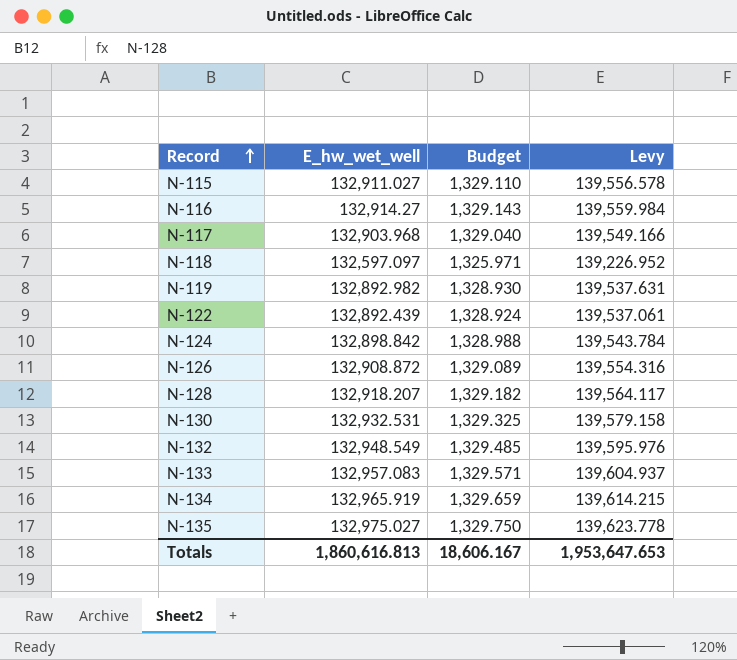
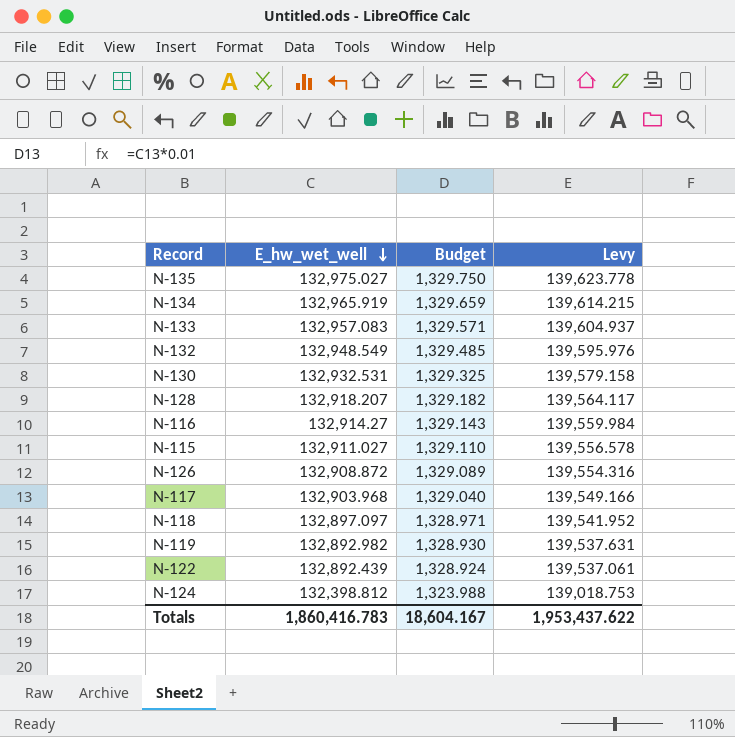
row order: Record ascending -> E_hw_wet_well descending
N-118 | E_hw_wet_well: 132,597.097 -> 132,897.097
N-118 | Budget: 1,325.971 -> 1,328.971
N-118 | Levy: 139,226.952 -> 139,541.952
N-124 | E_hw_wet_well: 132,898.842 -> 132,398.812
N-124 | Budget: 1,328.988 -> 1,323.988
N-124 | Levy: 139,543.784 -> 139,018.753
Totals | E_hw_wet_well: 1,860,616.813 -> 1,860,416.783
Totals | Budget: 18,606.167 -> 18,604.167
Totals | Levy: 1,953,647.653 -> 1,953,437.622

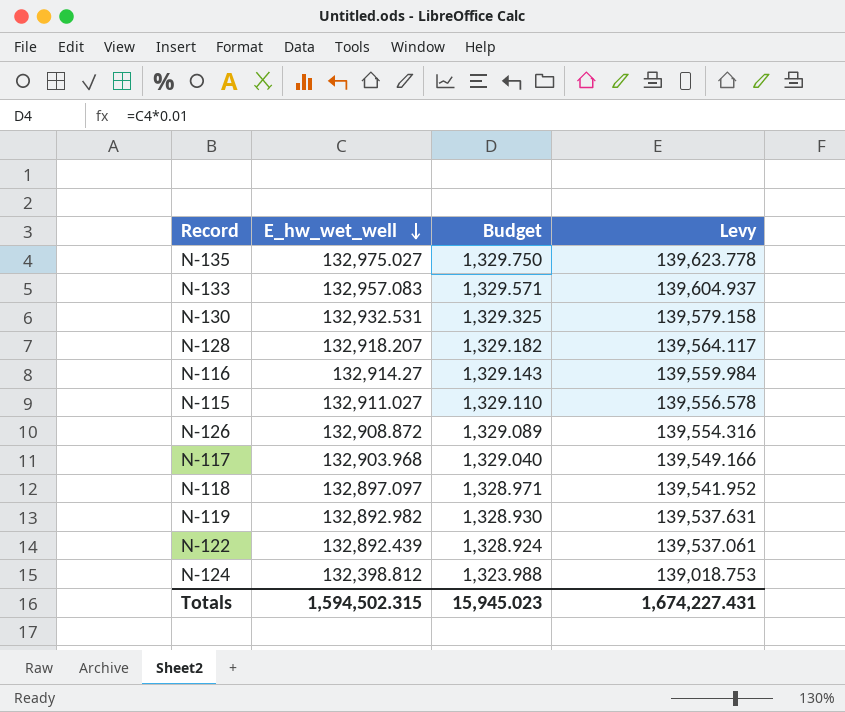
row N-134: 132,965.919 | 1,329.659 | 139,614.215 -> none
row N-132: 132,948.549 | 1,329.485 | 139,595.976 -> none
Totals | E_hw_wet_well: 1,860,416.783 -> 1,594,502.315
Totals | Budget: 18,604.167 -> 15,945.023
Totals | Levy: 1,953,437.622 -> 1,674,227.431

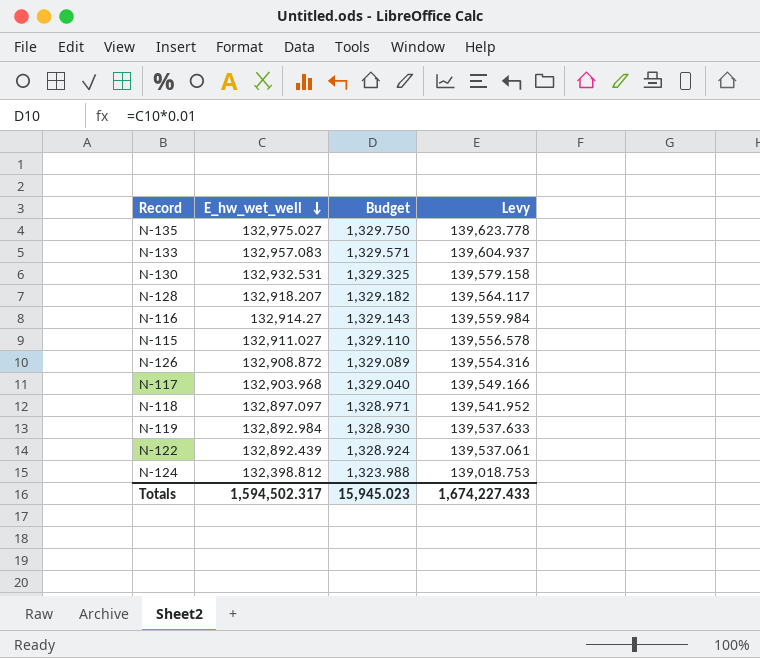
N-119 | E_hw_wet_well: 132,892.982 -> 132,892.984
N-119 | Levy: 139,537.631 -> 139,537.633
Totals | E_hw_wet_well: 1,594,502.315 -> 1,594,502.317
Totals | Levy: 1,674,227.431 -> 1,674,227.433

